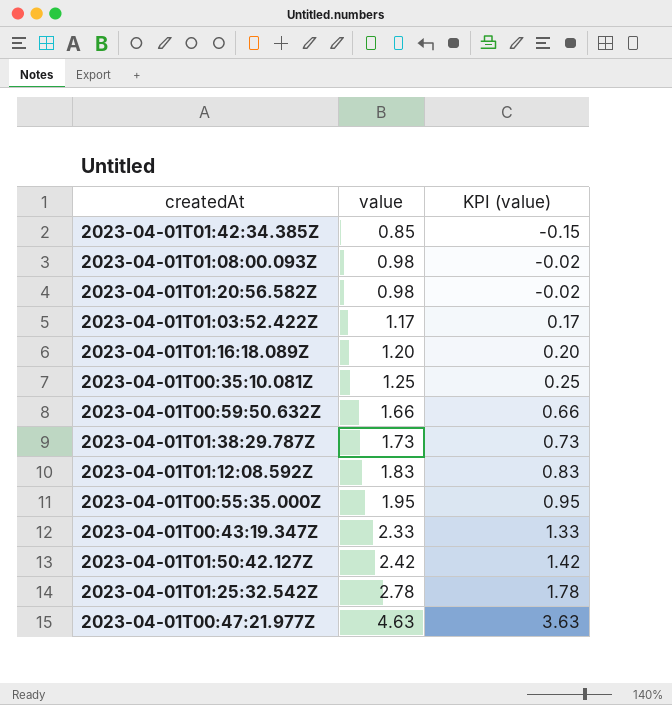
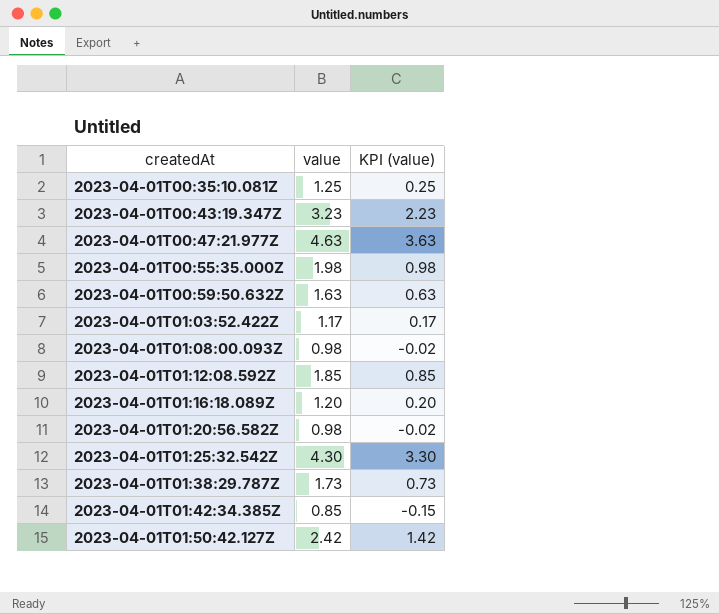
row order: value ascending -> createdAt ascending
2023-04-01T00:43:19.347Z | value: 2.33 -> 3.23
2023-04-01T00:43:19.347Z | KPI (value): 1.33 -> 2.23
2023-04-01T00:55:35.000Z | value: 1.95 -> 1.98
2023-04-01T00:55:35.000Z | KPI (value): 0.95 -> 0.98
2023-04-01T00:59:50.632Z | value: 1.66 -> 1.63
2023-04-01T00:59:50.632Z | KPI (value): 0.66 -> 0.63
2023-04-01T01:12:08.592Z | value: 1.83 -> 1.85
2023-04-01T01:12:08.592Z | KPI (value): 0.83 -> 0.85
2023-04-01T01:25:32.542Z | value: 2.78 -> 4.30
2023-04-01T01:25:32.542Z | KPI (value): 1.78 -> 3.30

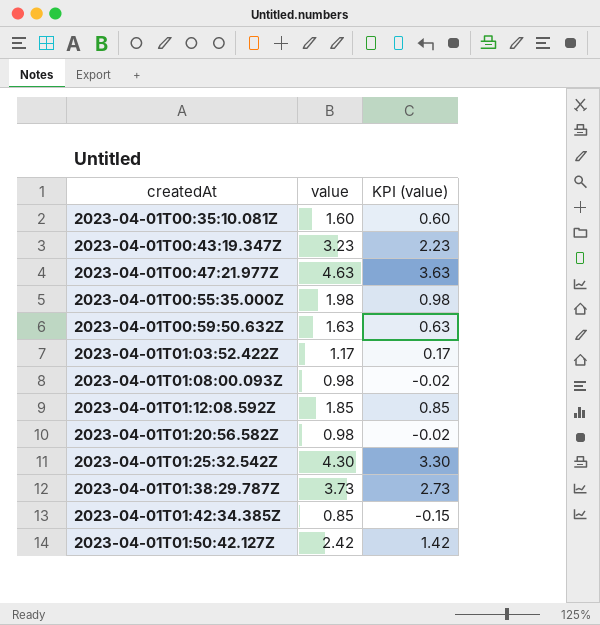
row 2023-04-01T01:16:18.089Z: 1.20 | 0.20 -> none
2023-04-01T00:35:10.081Z | value: 1.25 -> 1.60
2023-04-01T00:35:10.081Z | KPI (value): 0.25 -> 0.60
2023-04-01T01:38:29.787Z | value: 1.73 -> 3.73
2023-04-01T01:38:29.787Z | KPI (value): 0.73 -> 2.73

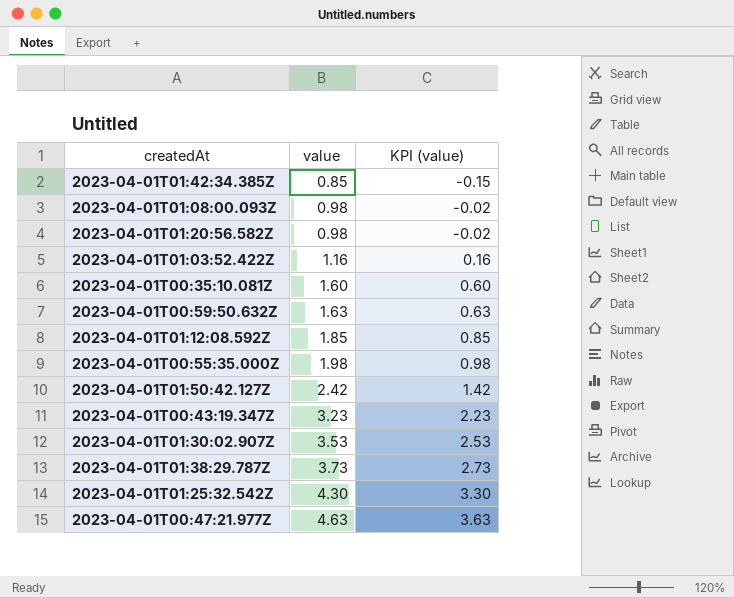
row order: createdAt ascending -> value ascending
2023-04-01T01:03:52.422Z | value: 1.17 -> 1.16
2023-04-01T01:03:52.422Z | KPI (value): 0.17 -> 0.16
row 2023-04-01T01:30:02.907Z: none -> 3.53 | 2.53

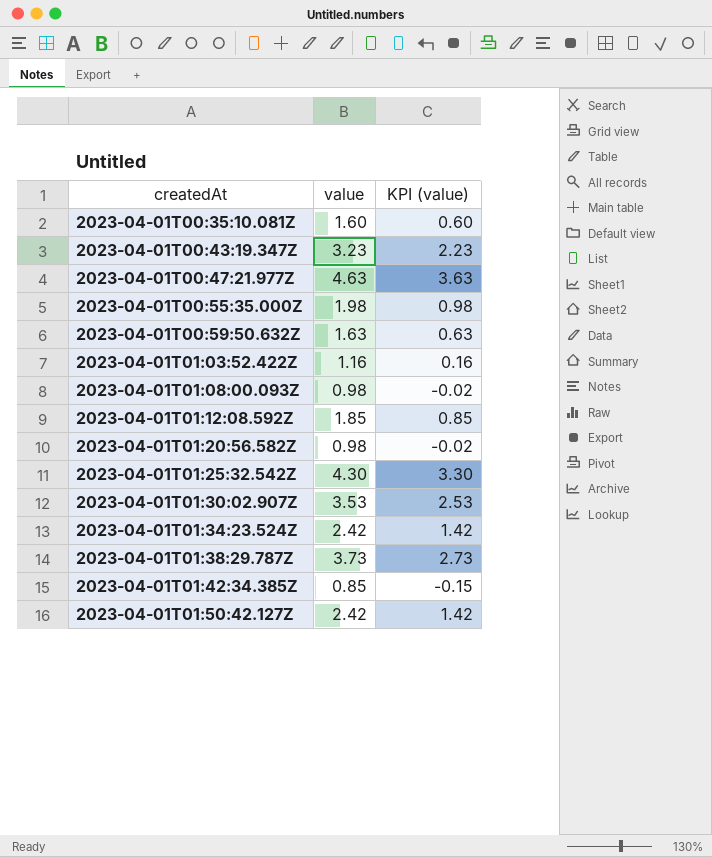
row order: value ascending -> createdAt ascending
row 2023-04-01T01:34:23.524Z: none -> 2.42 | 1.42

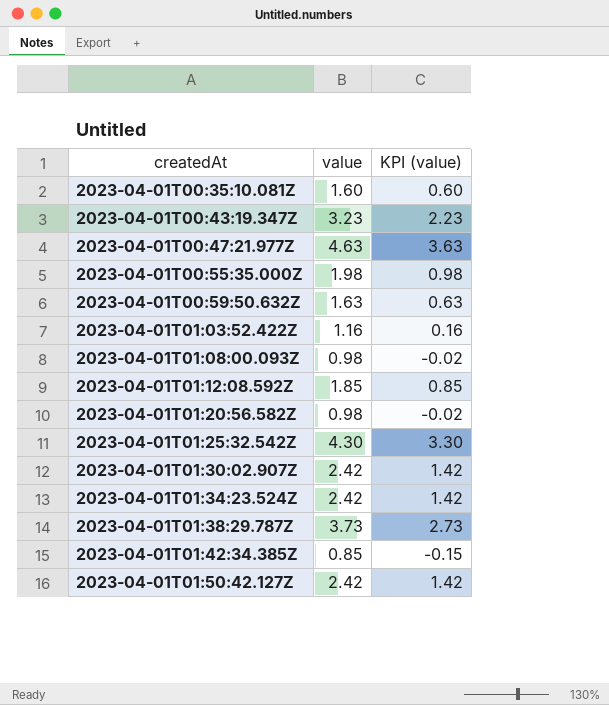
2023-04-01T01:30:02.907Z | value: 3.53 -> 2.42
2023-04-01T01:30:02.907Z | KPI (value): 2.53 -> 1.42

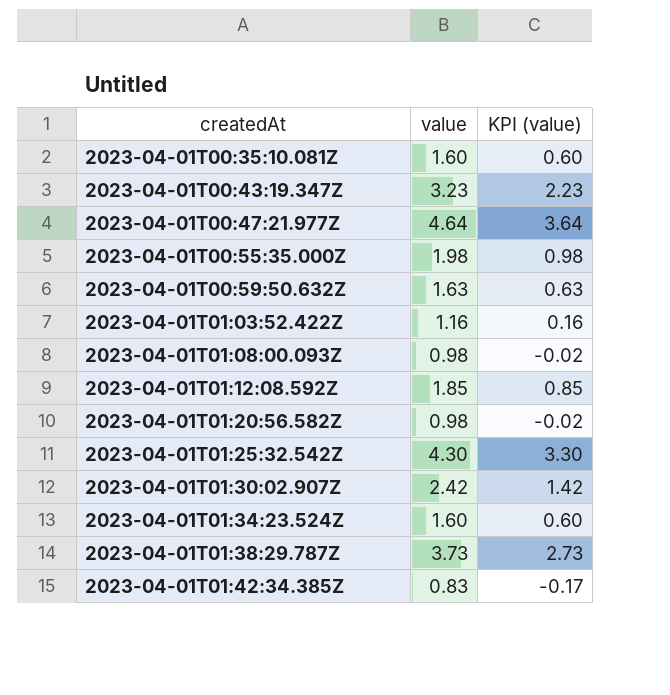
row 2023-04-01T01:50:42.127Z: 2.42 | 1.42 -> none
2023-04-01T00:47:21.977Z | value: 4.63 -> 4.64
2023-04-01T00:47:21.977Z | KPI (value): 3.63 -> 3.64
2023-04-01T01:34:23.524Z | value: 2.42 -> 1.60
2023-04-01T01:34:23.524Z | KPI (value): 1.42 -> 0.60
2023-04-01T01:42:34.385Z | value: 0.85 -> 0.83
2023-04-01T01:42:34.385Z | KPI (value): -0.15 -> -0.17

